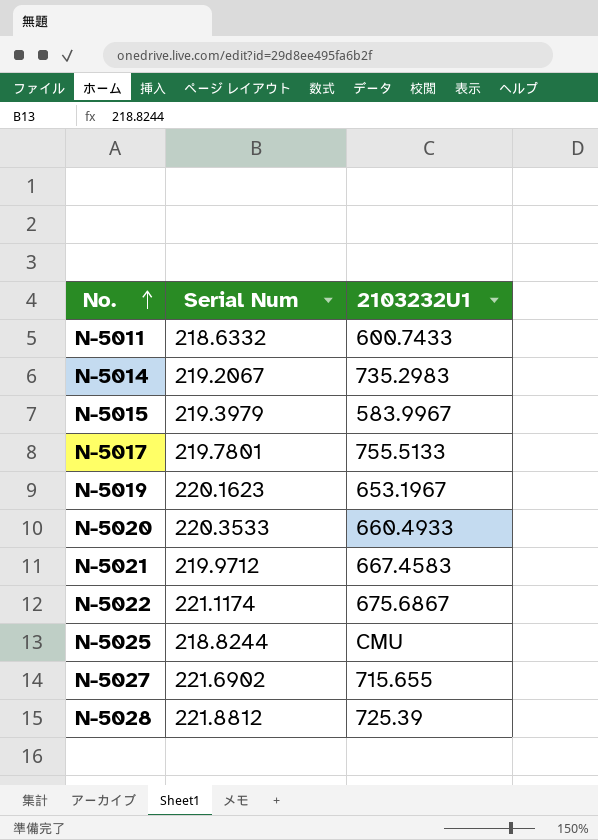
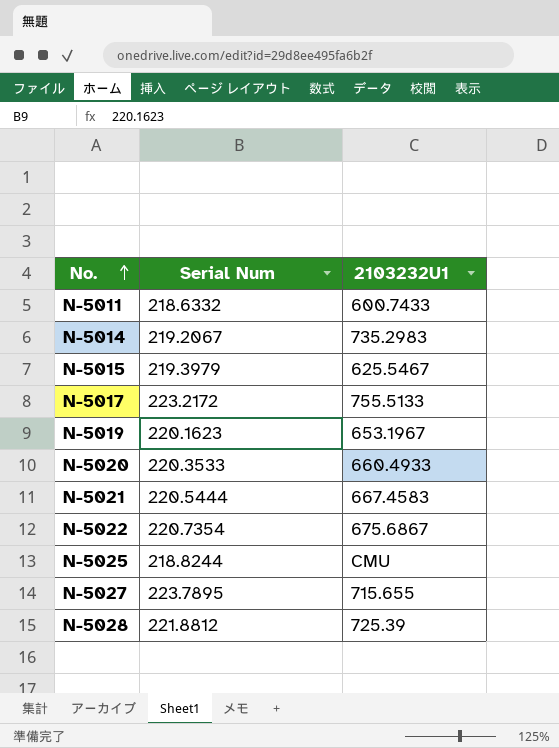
N-5015 | 2103232U1: 583.9967 -> 625.5467
N-5017 | Serial Num: 219.7801 -> 223.2172
N-5021 | Serial Num: 219.9712 -> 220.5444
N-5022 | Serial Num: 221.1174 -> 220.7354
N-5027 | Serial Num: 221.6902 -> 223.7895

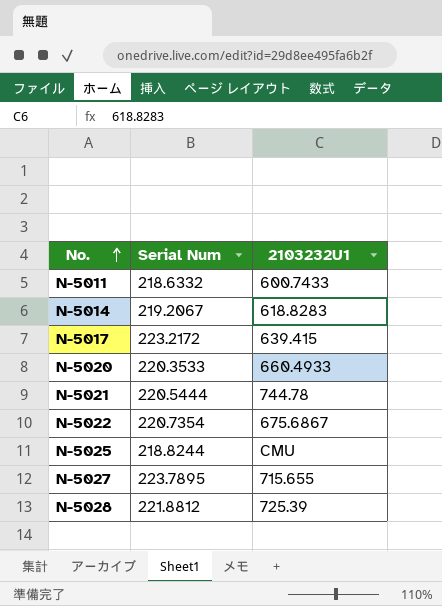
row N-5015: 219.3979 | 625.5467 -> none
row N-5019: 220.1623 | 653.1967 -> none
N-5014 | 2103232U1: 735.2983 -> 618.8283
N-5017 | 2103232U1: 755.5133 -> 639.415
N-5021 | 2103232U1: 667.4583 -> 744.78

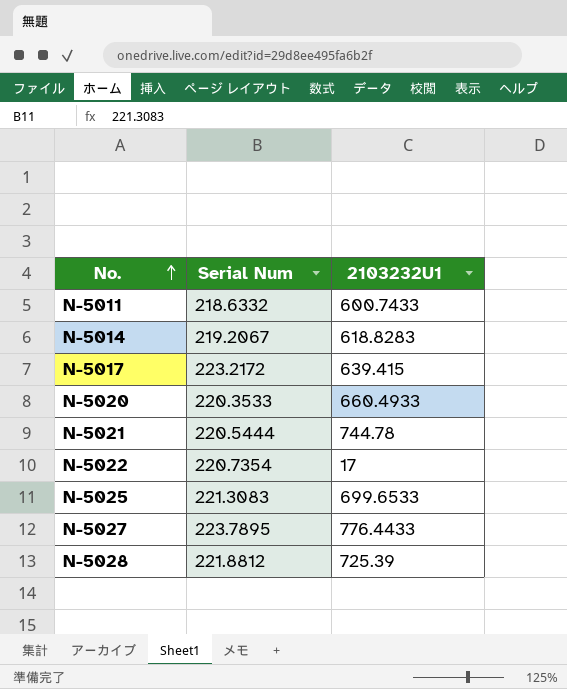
N-5022 | 2103232U1: 675.6867 -> 17
N-5025 | Serial Num: 218.8244 -> 221.3083
N-5025 | 2103232U1: CMU -> 699.6533
N-5027 | 2103232U1: 715.655 -> 776.4433

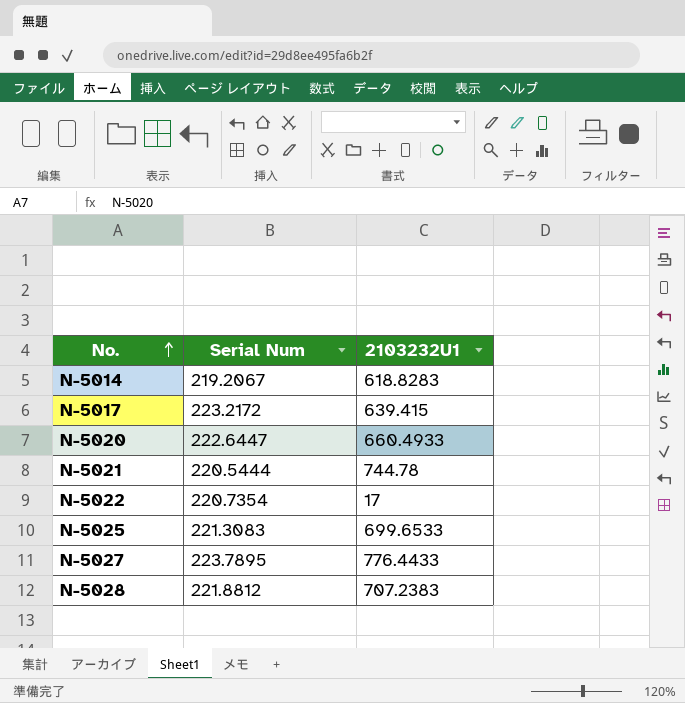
row N-5011: 218.6332 | 600.7433 -> none
N-5020 | Serial Num: 220.3533 -> 222.6447
N-5028 | 2103232U1: 725.39 -> 707.2383

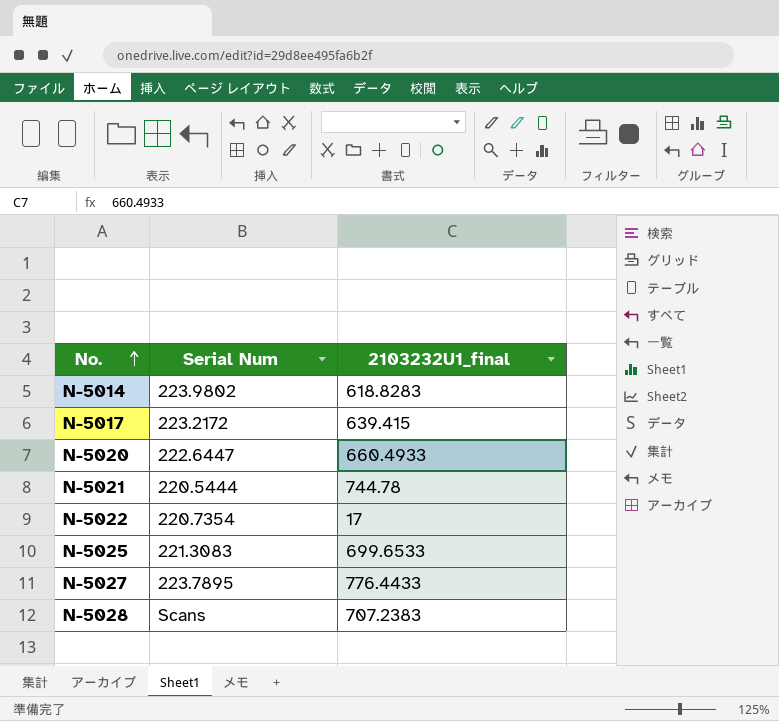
column name: 2103232U1 -> 2103232U1_final
N-5014 | Serial Num: 219.2067 -> 223.9802
N-5028 | Serial Num: 221.8812 -> Scans

